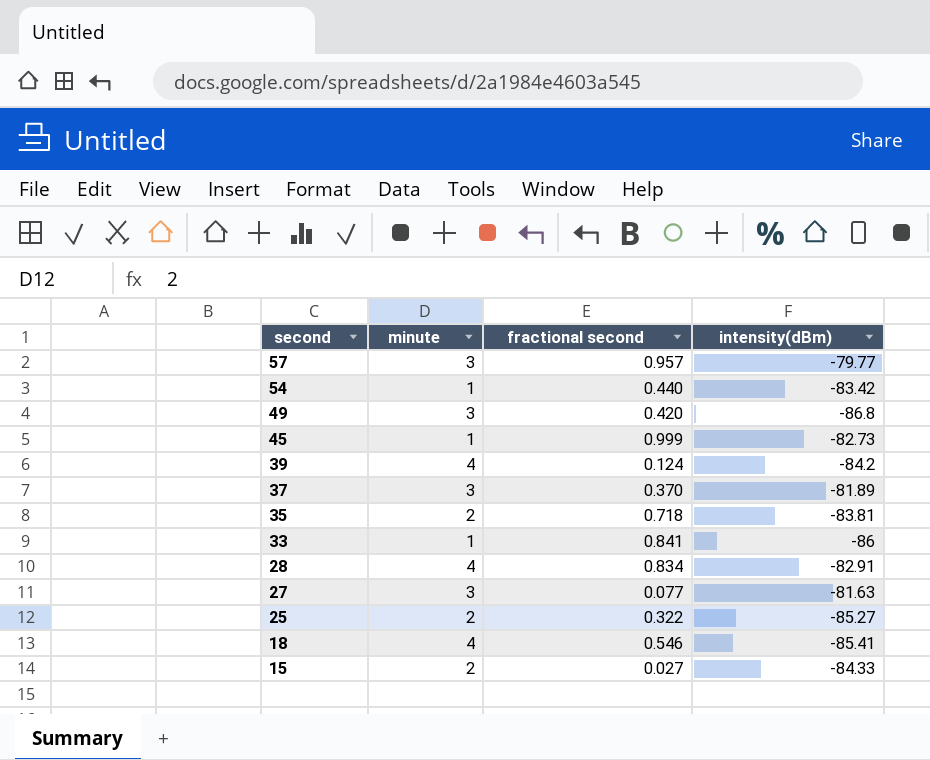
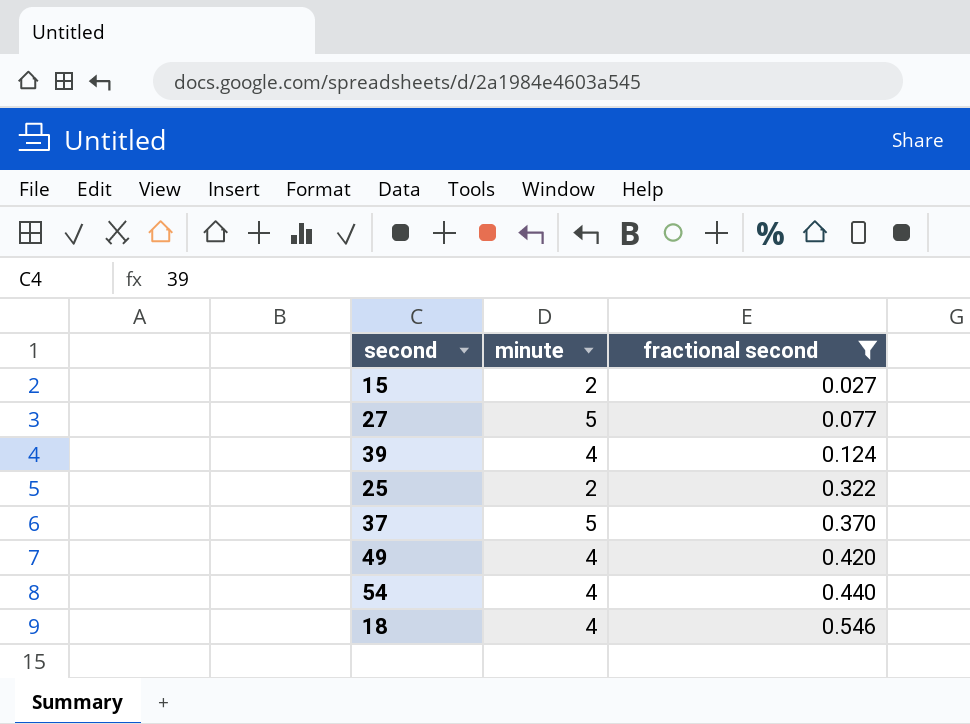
filter: none -> fractional second <= 0.546
row order: second descending -> fractional second ascending
column intensity(dBm) | position: 4 -> none
27 | minute: 3 -> 5
37 | minute: 3 -> 5
49 | minute: 3 -> 4
54 | minute: 1 -> 4

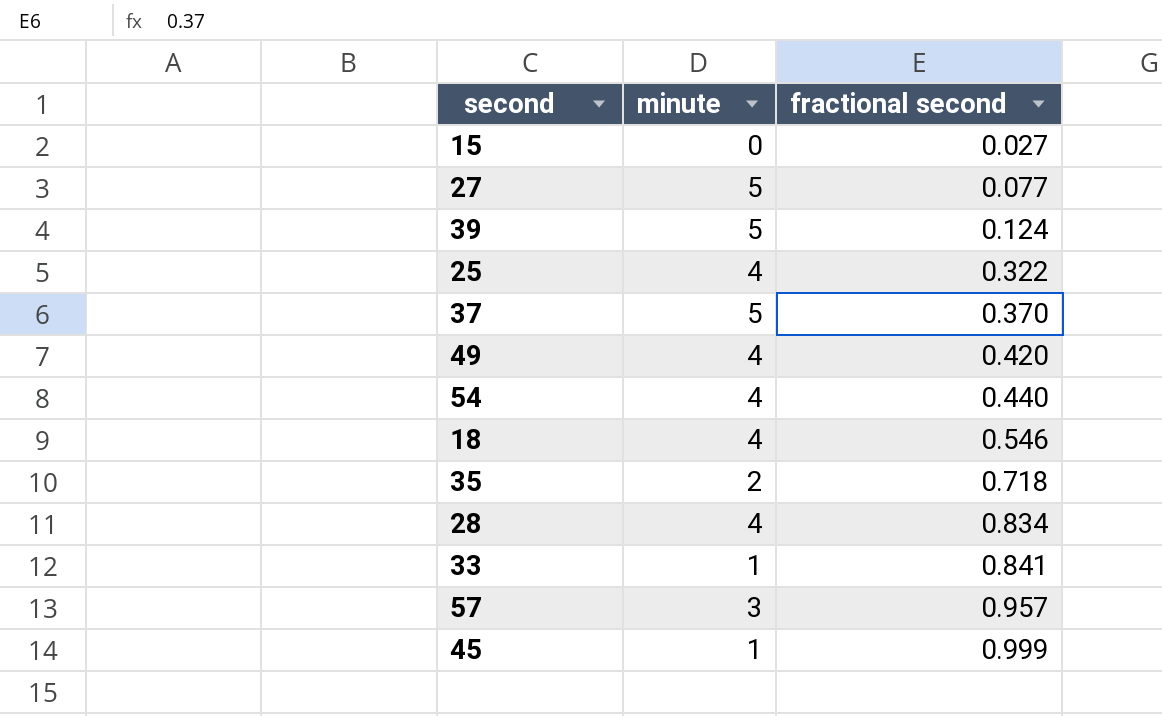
filter: fractional second <= 0.546 -> none
15 | minute: 2 -> 0
39 | minute: 4 -> 5
25 | minute: 2 -> 4

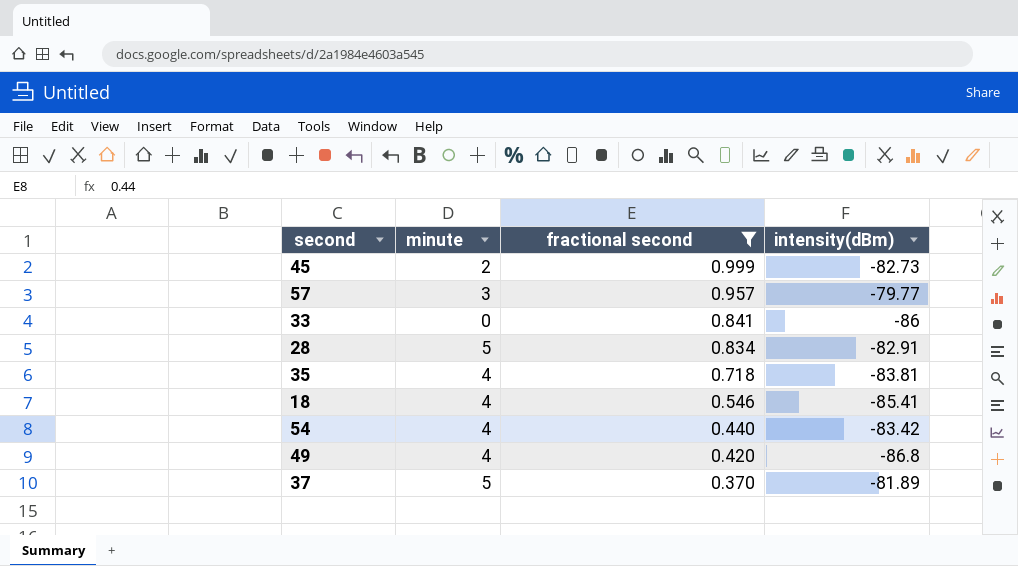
filter: none -> fractional second >= 0.370
row order: fractional second ascending -> fractional second descending
column intensity(dBm) | position: none -> 4
45 | minute: 1 -> 2
33 | minute: 1 -> 0
28 | minute: 4 -> 5
35 | minute: 2 -> 4

